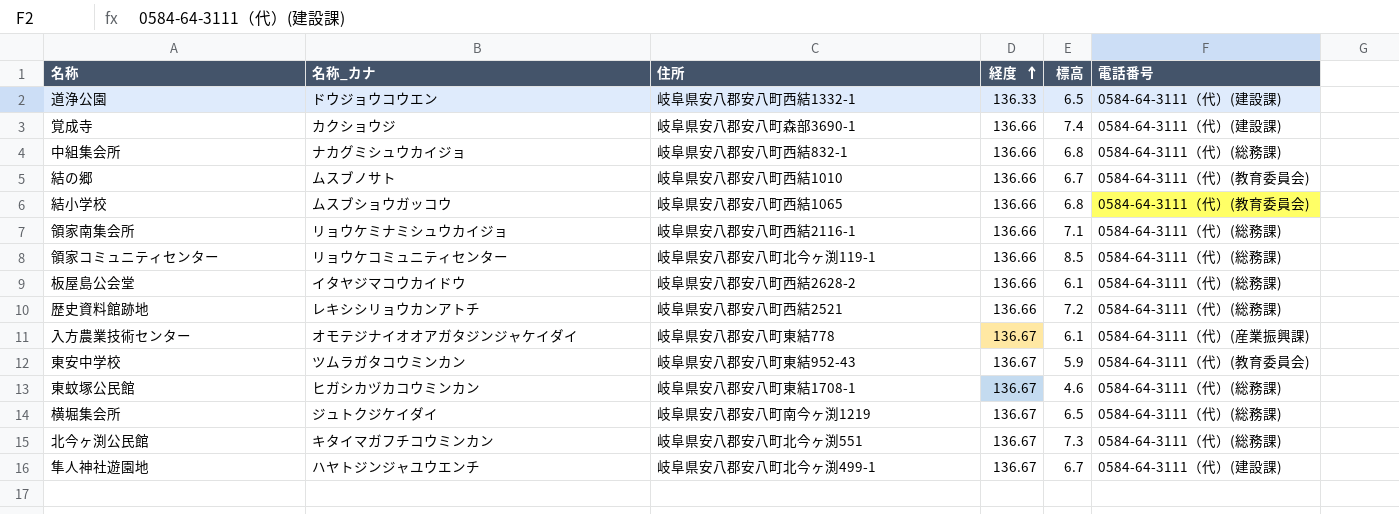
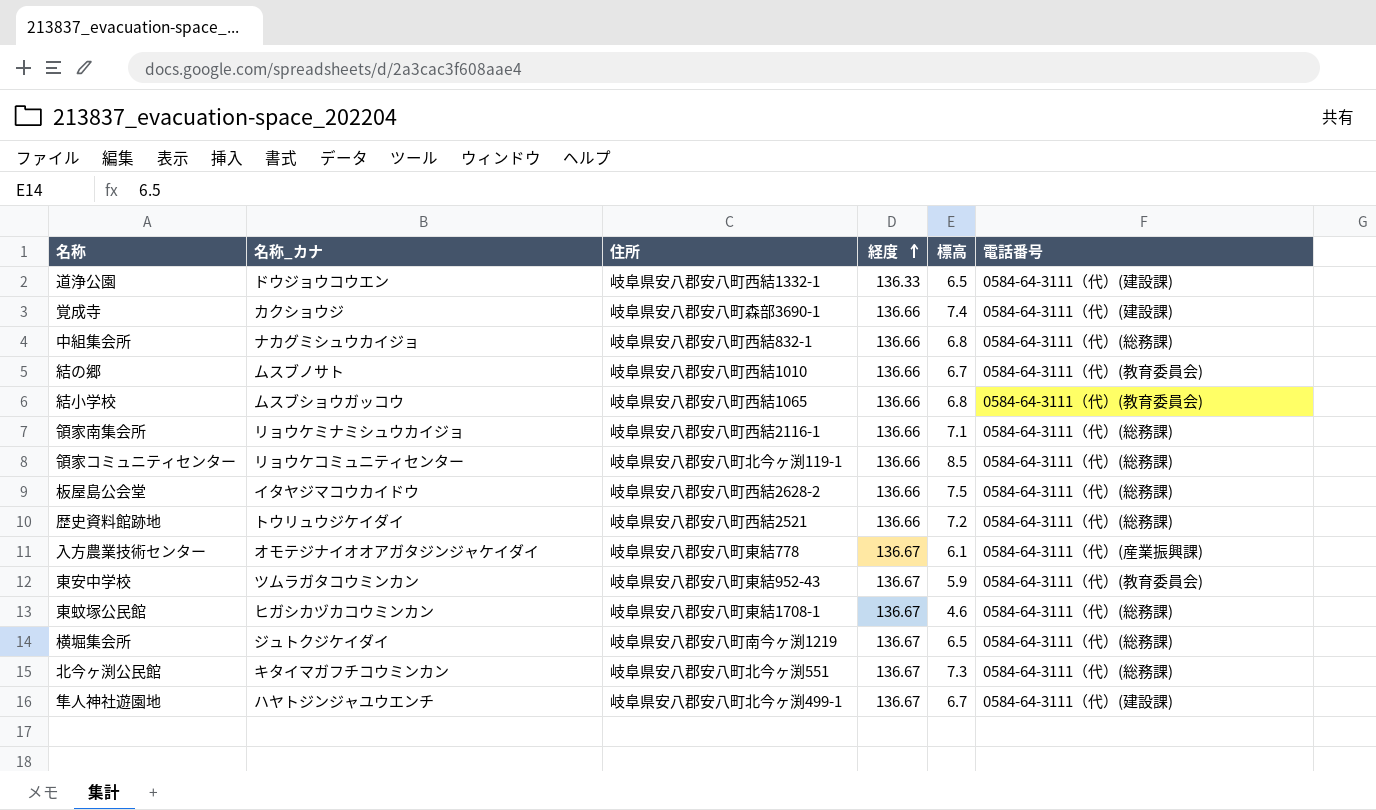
板屋島公会堂 | 標高: 6.1 -> 7.5
歴史資料館跡地 | 名称_カナ: レキシシリョウカンアトチ -> トウリュウジケイダイ

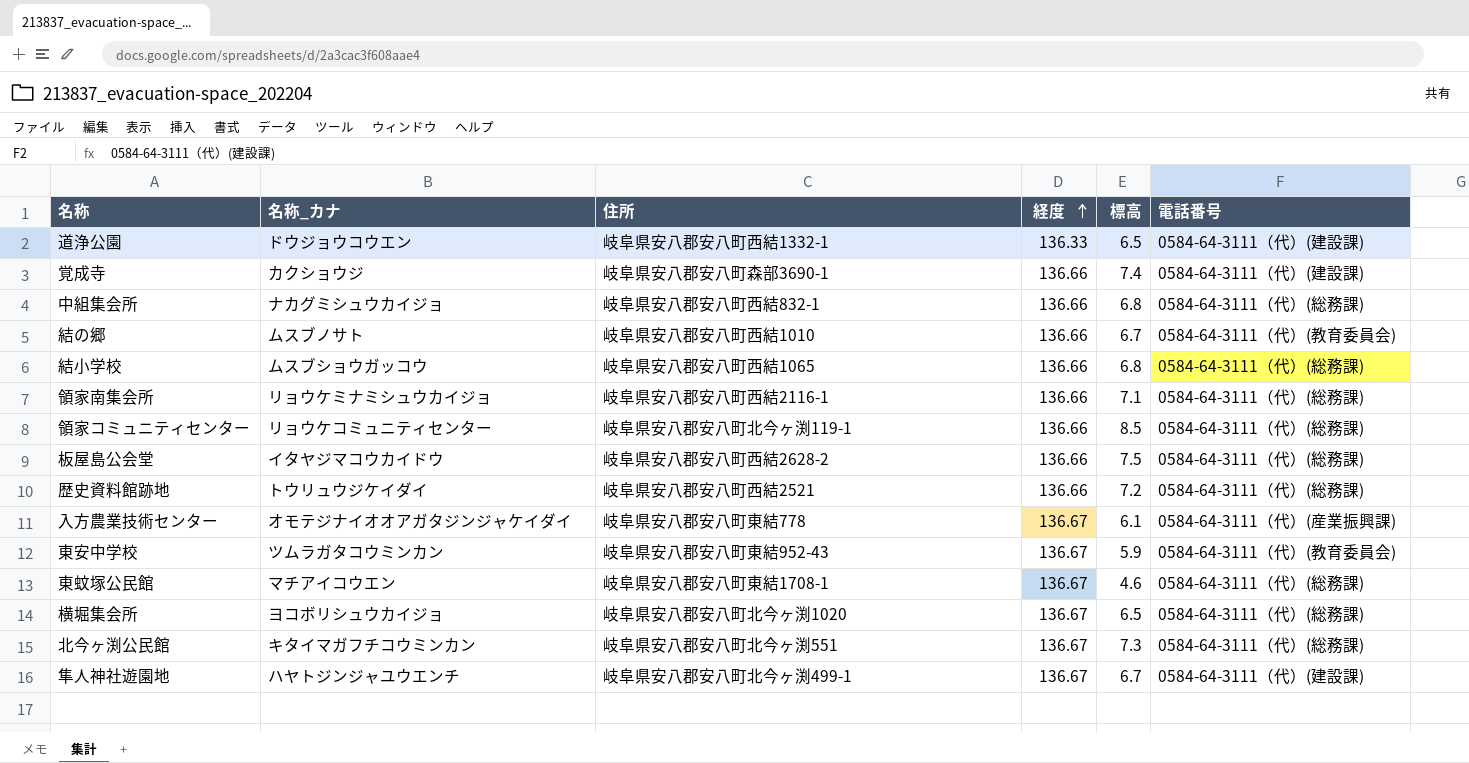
結小学校 | 電話番号: 0584-64-3111（代）(教育委員会) -> 0584-64-3111（代）(総務課)
東蚊塚公民館 | 名称_カナ: ヒガシカヅカコウミンカン -> マチアイコウエン
横堀集会所 | 名称_カナ: ジュトクジケイダイ -> ヨコボリシュウカイジョ
横堀集会所 | 住所: 岐阜県安八郡安八町南今ヶ渕1219 -> 岐阜県安八郡安八町北今ヶ渕1020

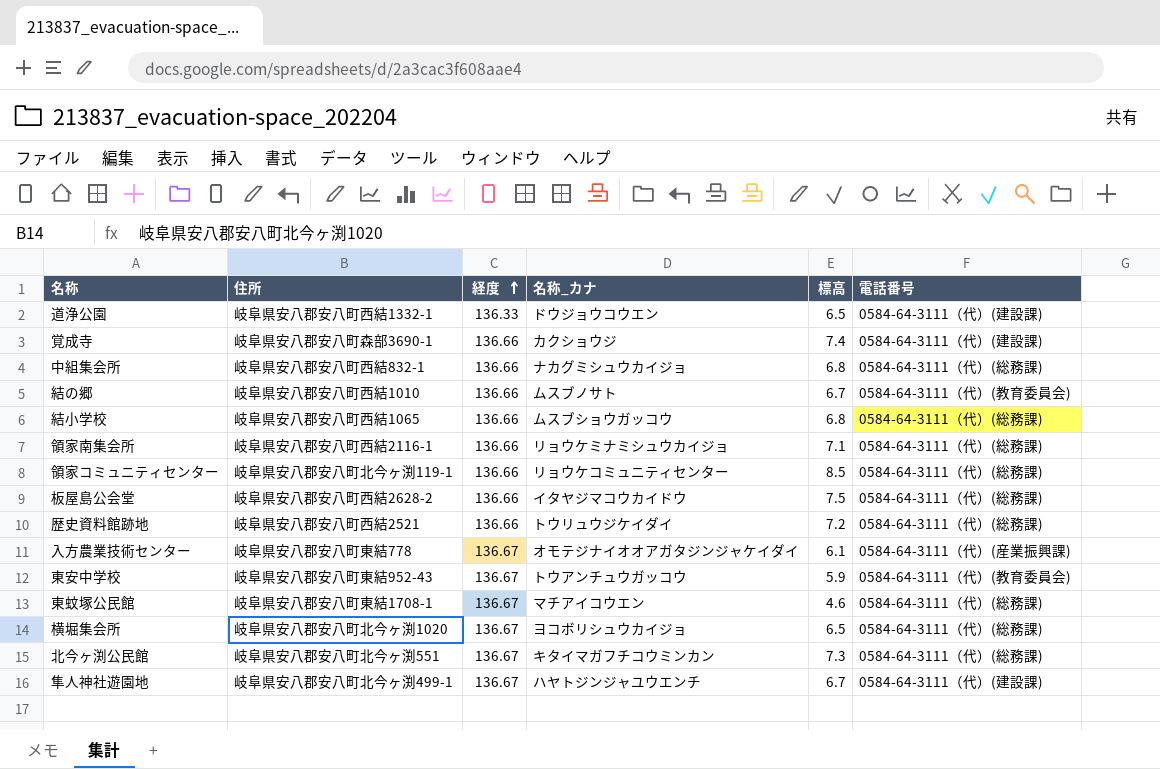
column 名称_カナ | position: 2 -> 4
東安中学校 | 名称_カナ: ツムラガタコウミンカン -> トウアンチュウガッコウ

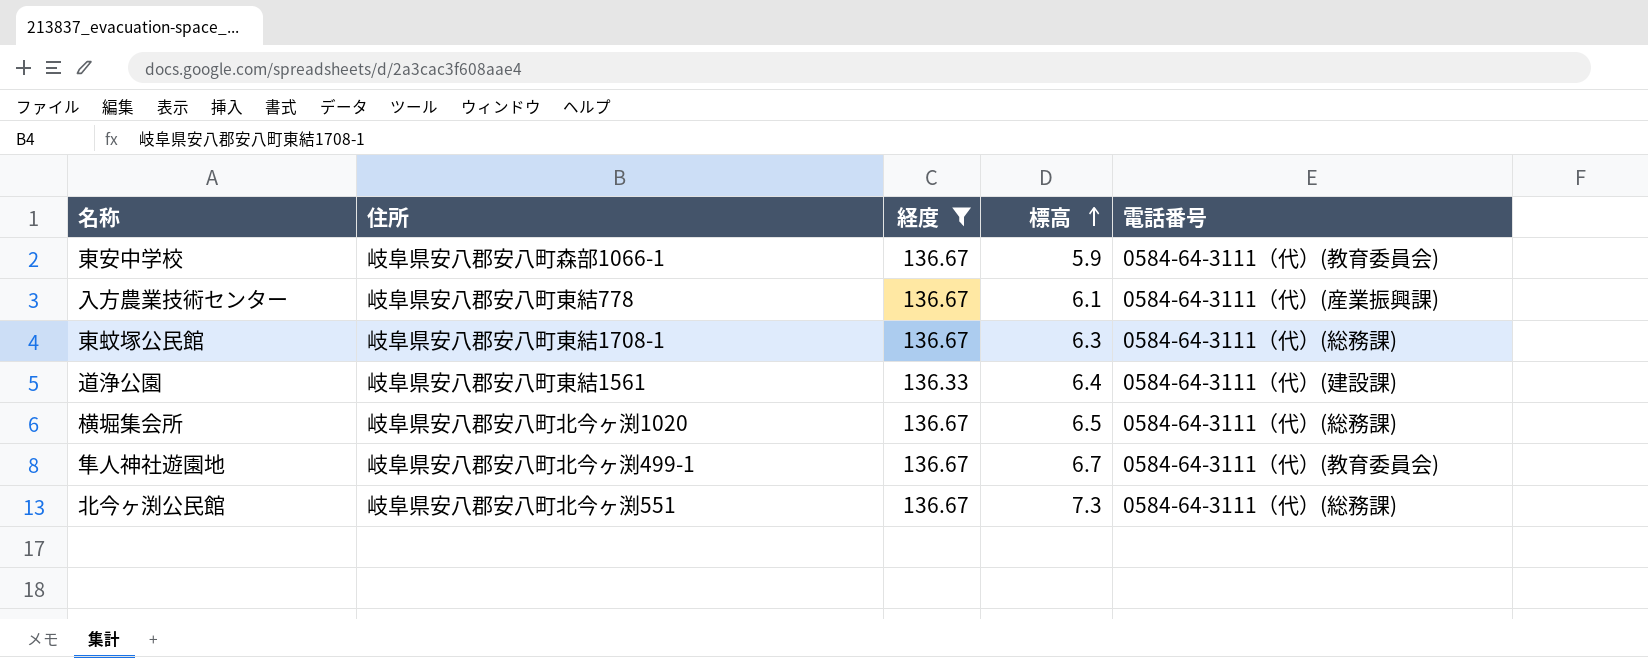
filter: none -> 経度 != 136.66
row order: 経度 ascending -> 標高 ascending
column 名称_カナ | position: 4 -> none
東安中学校 | 住所: 岐阜県安八郡安八町東結952-43 -> 岐阜県安八郡安八町森部1066-1
東蚊塚公民館 | 標高: 4.6 -> 6.3
道浄公園 | 住所: 岐阜県安八郡安八町西結1332-1 -> 岐阜県安八郡安八町東結1561
道浄公園 | 標高: 6.5 -> 6.4
隼人神社遊園地 | 電話番号: 0584-64-3111（代）(建設課) -> 0584-64-3111（代）(教育委員会)

